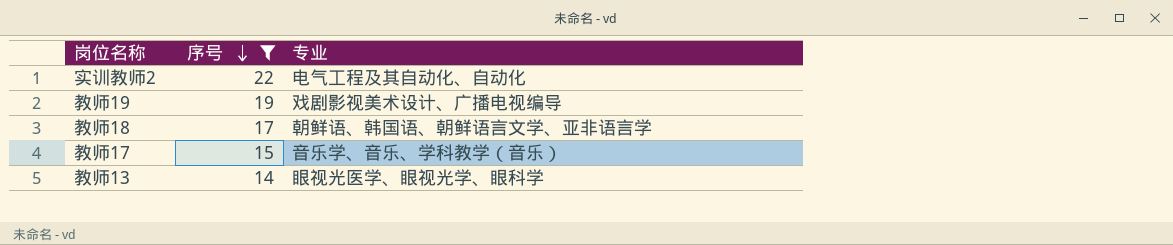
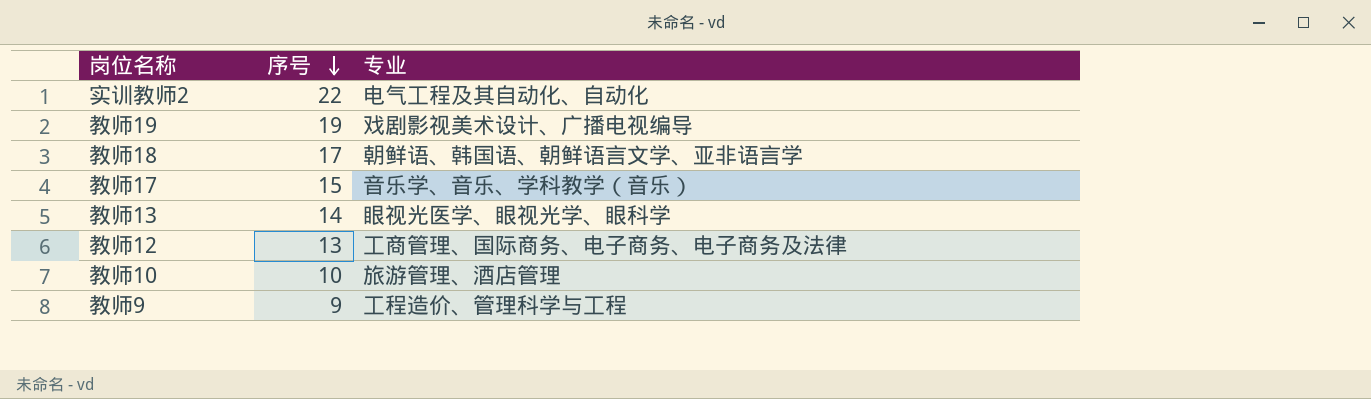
filter: 序号 >= 14 -> none

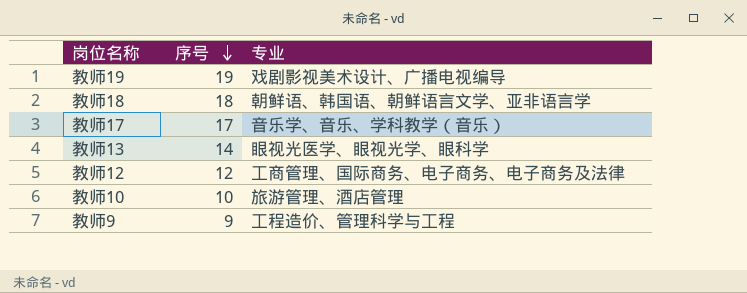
row 实训教师2: 22 | 电气工程及其自动化、自动化 -> none
教师18 | 序号: 17 -> 18
教师17 | 序号: 15 -> 17
教师12 | 序号: 13 -> 12

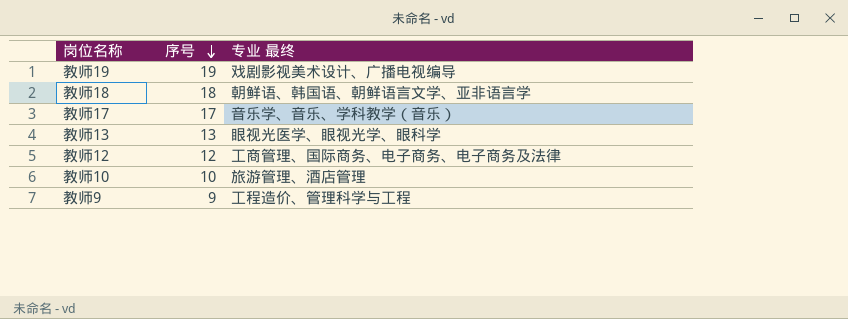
column name: 专业 -> 专业 最终
教师13 | 序号: 14 -> 13

